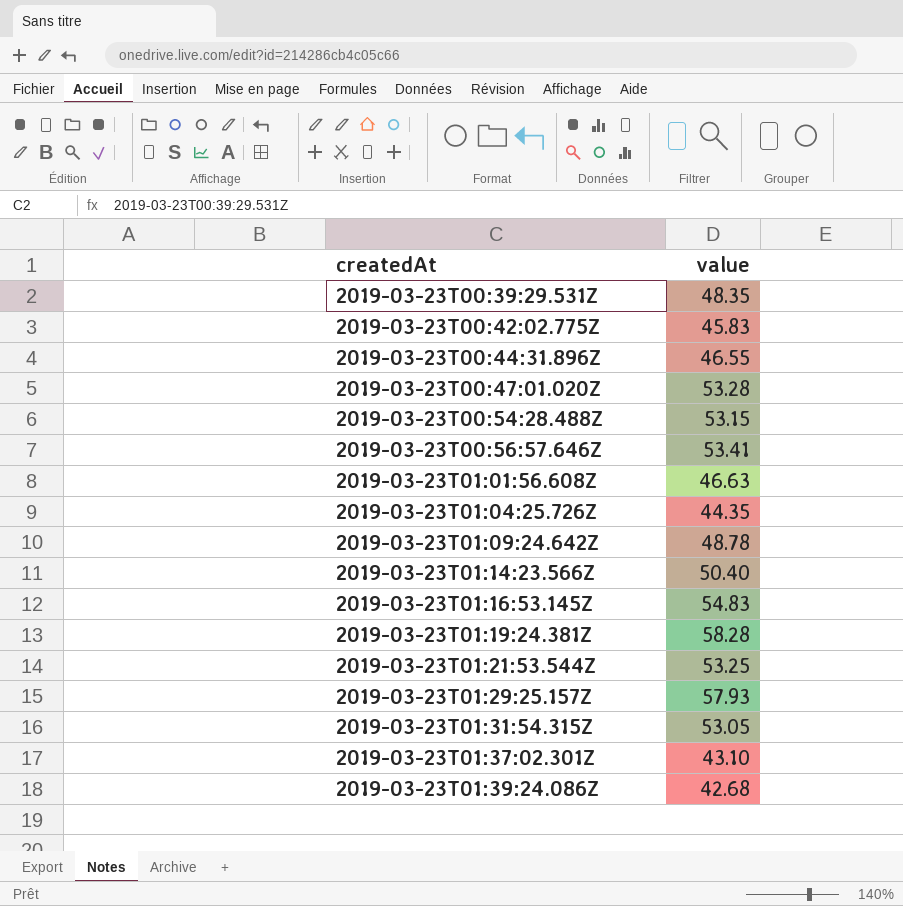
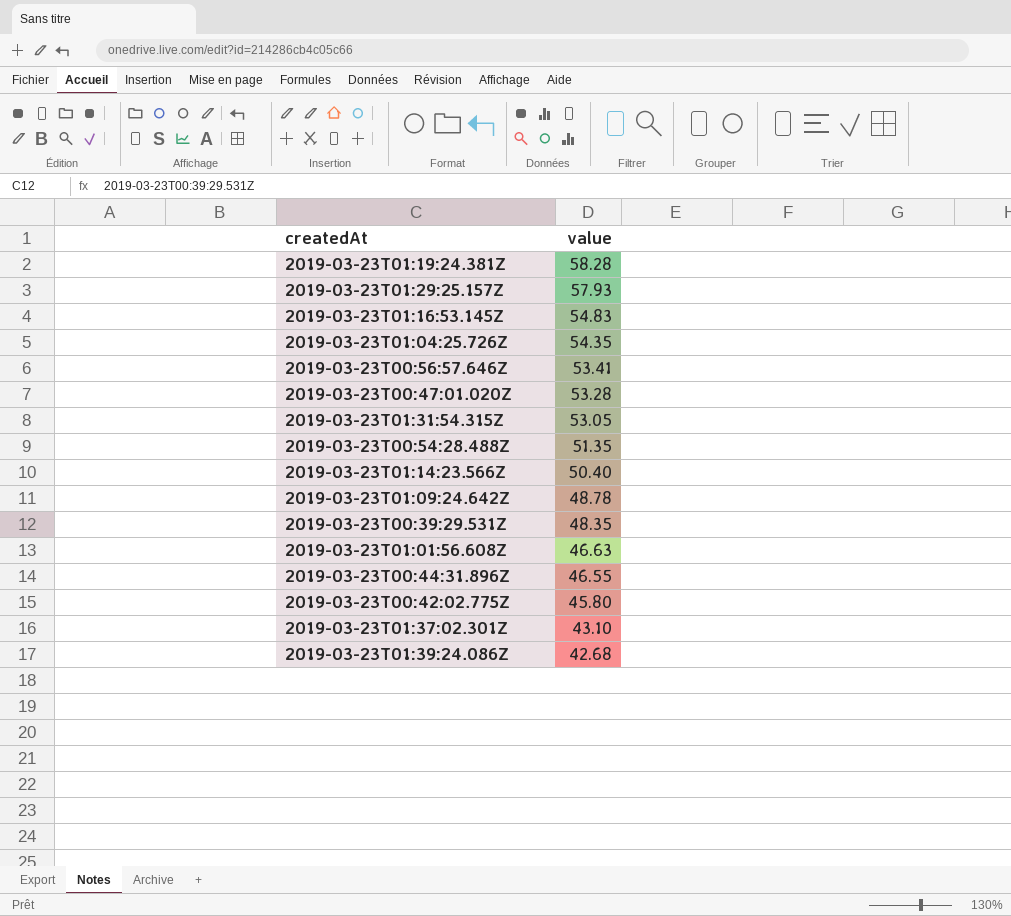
row order: createdAt ascending -> value descending
row 2019-03-23T01:21:53.544Z: 53.25 -> none
2019-03-23T01:04:25.726Z | value: 44.35 -> 54.35
2019-03-23T00:54:28.488Z | value: 53.15 -> 51.35
2019-03-23T00:42:02.775Z | value: 45.83 -> 45.80

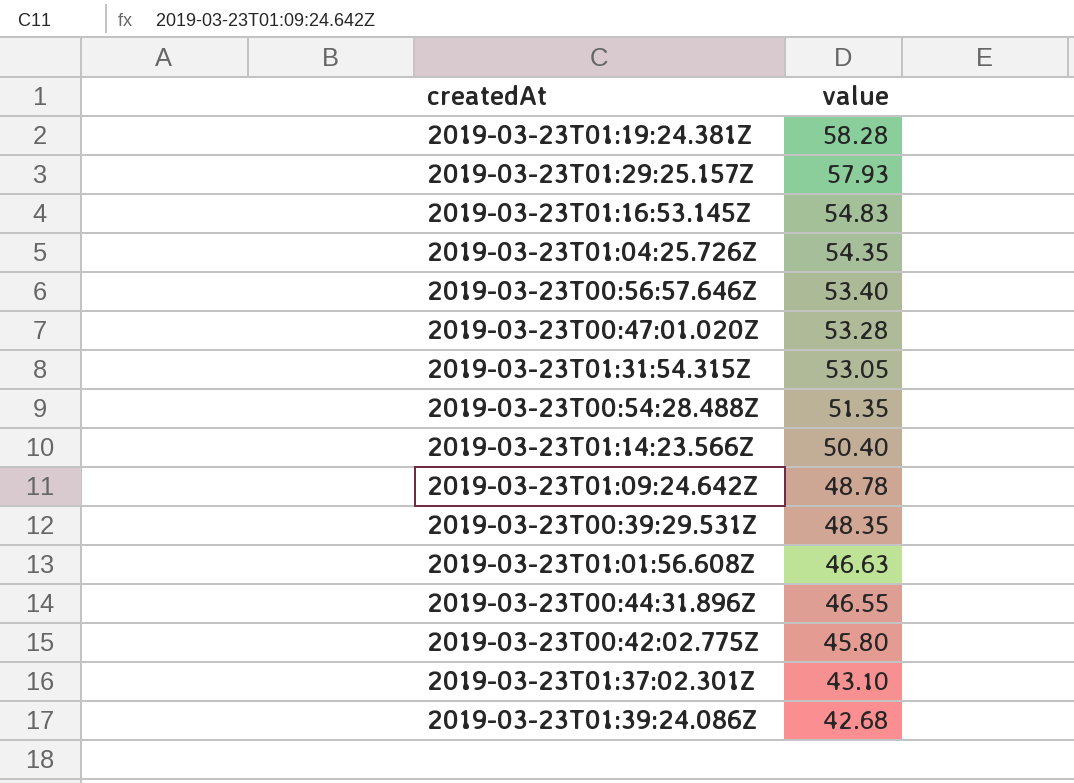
2019-03-23T00:56:57.646Z | value: 53.41 -> 53.40

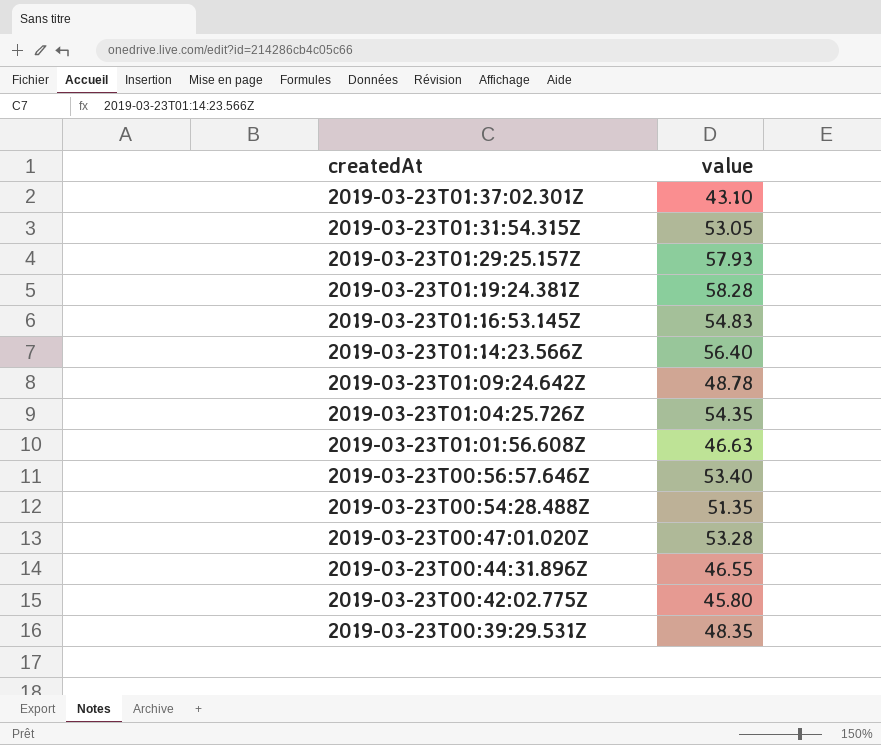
row order: value descending -> createdAt descending
row 2019-03-23T01:39:24.086Z: 42.68 -> none
2019-03-23T01:14:23.566Z | value: 50.40 -> 56.40

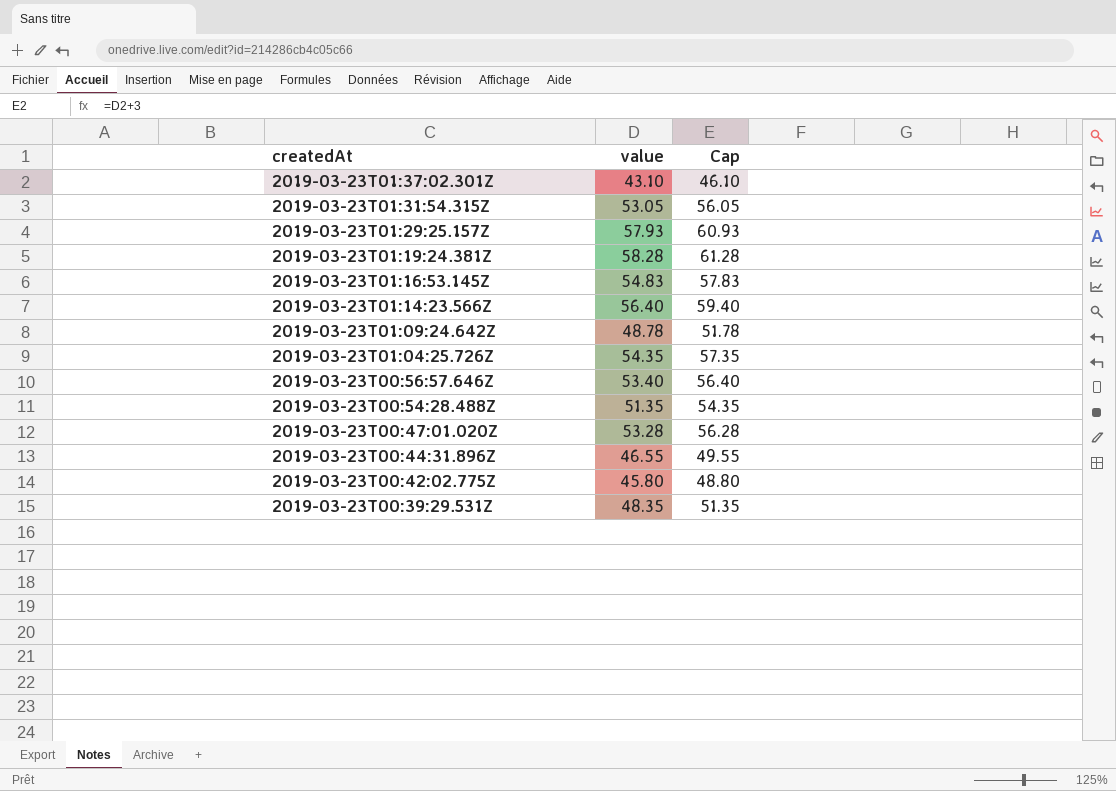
column Cap | formula: none -> [value] + 3
row 2019-03-23T01:01:56.608Z: 46.63 -> none

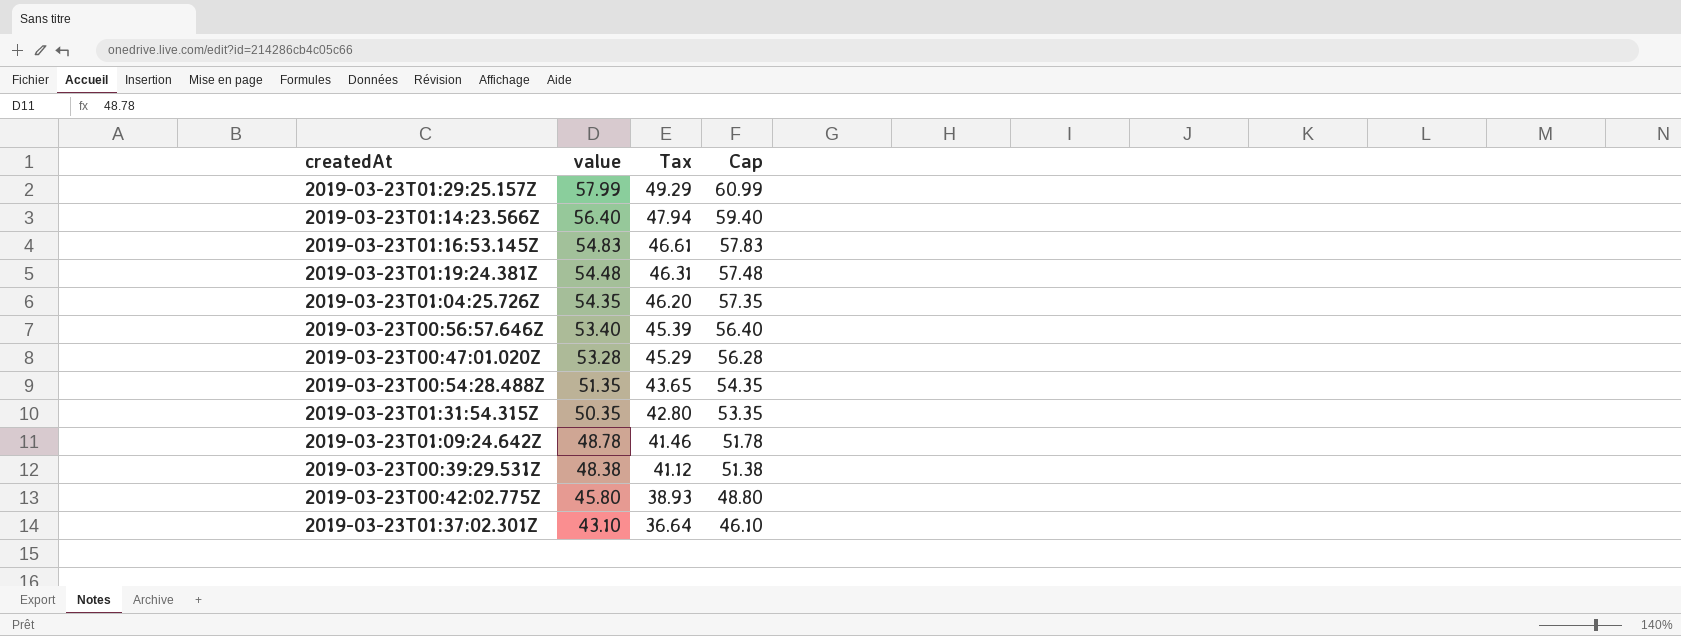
row order: createdAt descending -> value descending
column Tax | formula: none -> [value] * 0.85
row 2019-03-23T00:44:31.896Z: 46.55 | 49.55 -> none
2019-03-23T01:29:25.157Z | value: 57.93 -> 57.99
2019-03-23T01:29:25.157Z | Cap: 60.93 -> 60.99
2019-03-23T01:19:24.381Z | value: 58.28 -> 54.48
2019-03-23T01:19:24.381Z | Cap: 61.28 -> 57.48
2019-03-23T01:31:54.315Z | value: 53.05 -> 50.35
2019-03-23T01:31:54.315Z | Cap: 56.05 -> 53.35
2019-03-23T00:39:29.531Z | value: 48.35 -> 48.38
2019-03-23T00:39:29.531Z | Cap: 51.35 -> 51.38

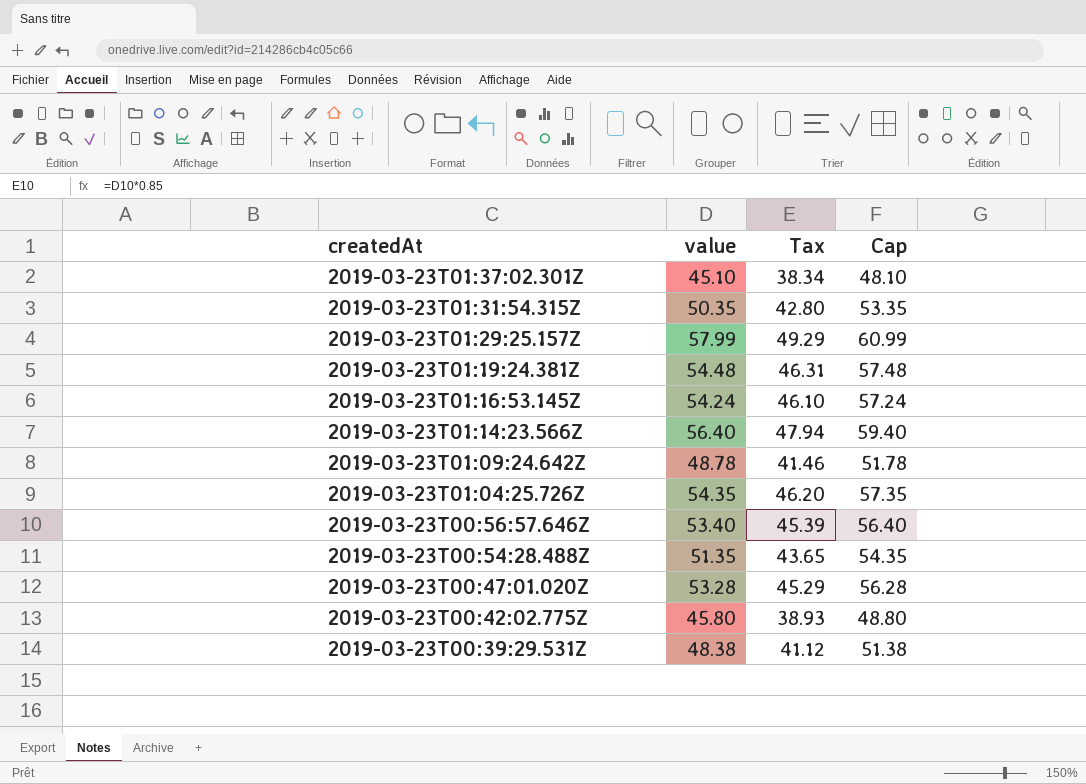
row order: value descending -> createdAt descending
2019-03-23T01:37:02.301Z | value: 43.10 -> 45.10
2019-03-23T01:37:02.301Z | Tax: 36.64 -> 38.34
2019-03-23T01:37:02.301Z | Cap: 46.10 -> 48.10
2019-03-23T01:16:53.145Z | value: 54.83 -> 54.24
2019-03-23T01:16:53.145Z | Tax: 46.61 -> 46.10
2019-03-23T01:16:53.145Z | Cap: 57.83 -> 57.24

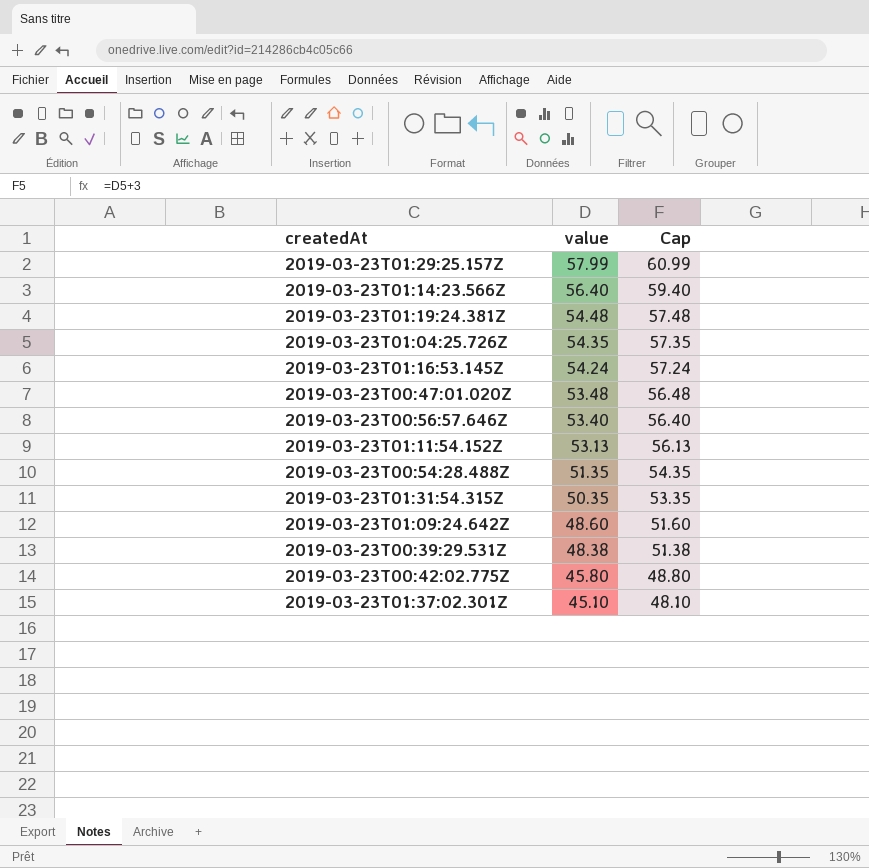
row order: createdAt descending -> value descending
column Tax | formula: [value] * 0.85 -> none
2019-03-23T00:47:01.020Z | value: 53.28 -> 53.48
2019-03-23T00:47:01.020Z | Cap: 56.28 -> 56.48
row 2019-03-23T01:11:54.152Z: none -> 53.13 | 56.13
2019-03-23T01:09:24.642Z | value: 48.78 -> 48.60
2019-03-23T01:09:24.642Z | Cap: 51.78 -> 51.60

